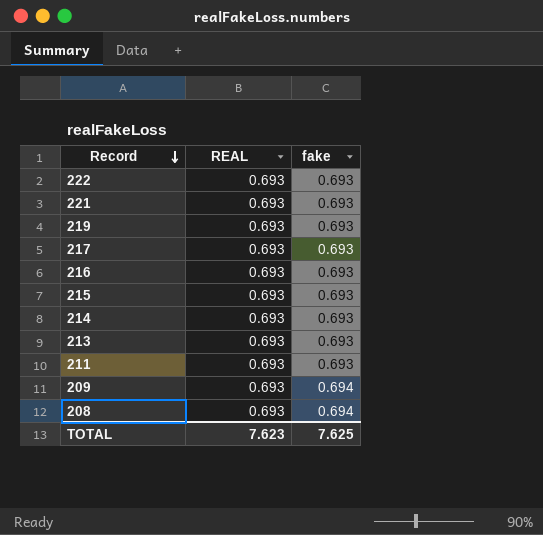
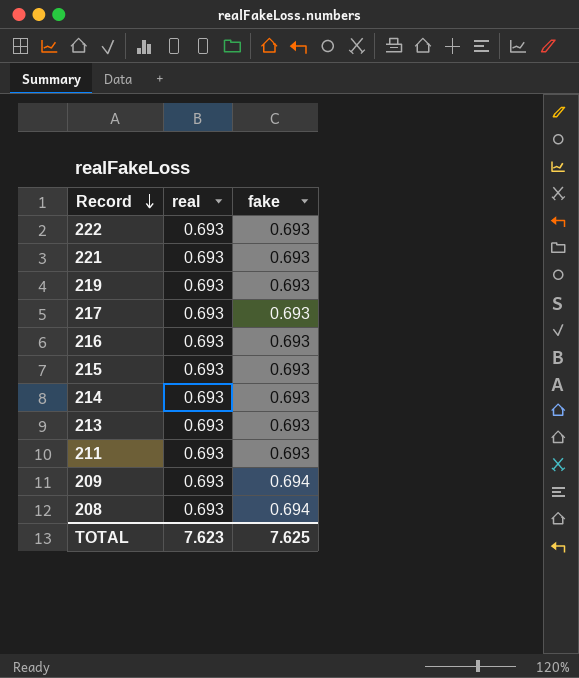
column name: REAL -> real

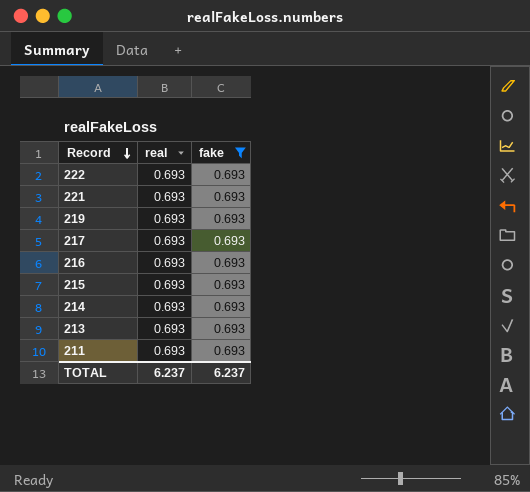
filter: none -> fake = 0.693
TOTAL | real: 7.623 -> 6.237
TOTAL | fake: 7.625 -> 6.237

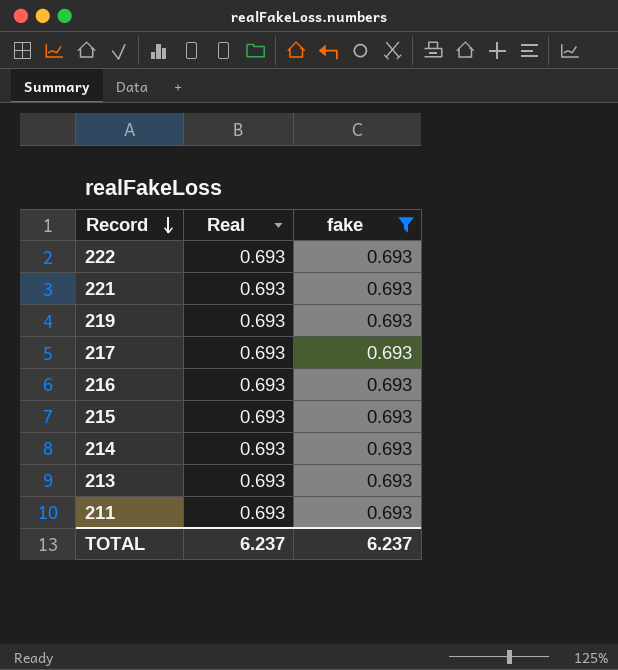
column name: real -> Real

